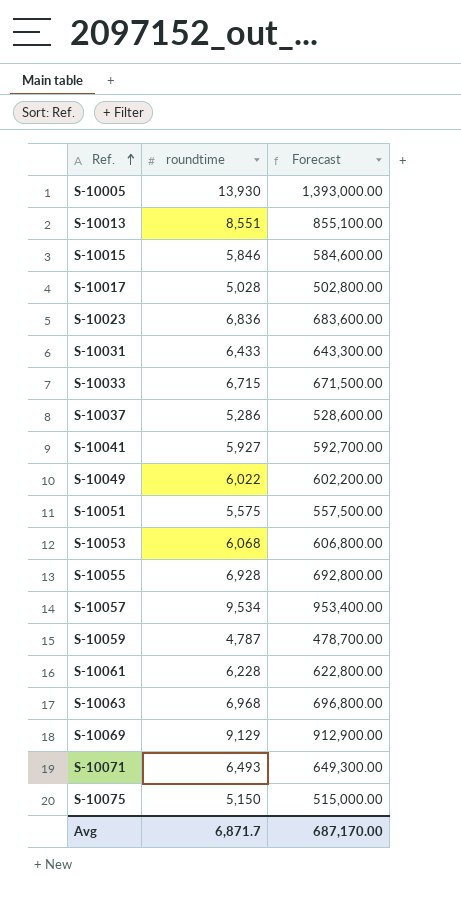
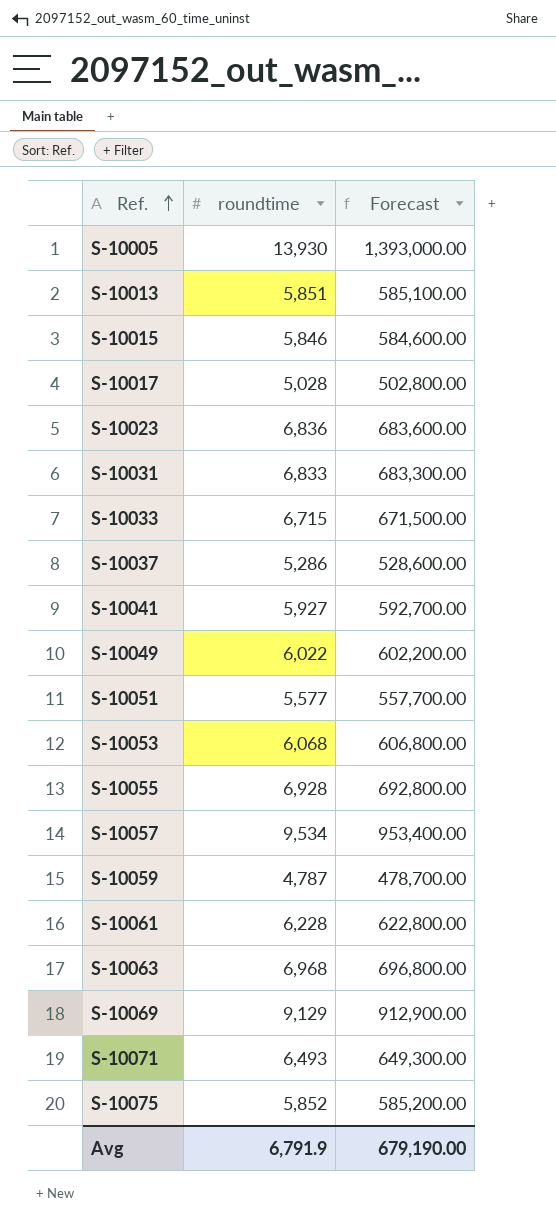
S-10013 | roundtime: 8,551 -> 5,851
S-10013 | Forecast: 855,100.00 -> 585,100.00
S-10031 | roundtime: 6,433 -> 6,833
S-10031 | Forecast: 643,300.00 -> 683,300.00
S-10051 | roundtime: 5,575 -> 5,577
S-10051 | Forecast: 557,500.00 -> 557,700.00
S-10075 | roundtime: 5,150 -> 5,852
S-10075 | Forecast: 515,000.00 -> 585,200.00
Avg | roundtime: 6,871.7 -> 6,791.9
Avg | Forecast: 687,170.00 -> 679,190.00

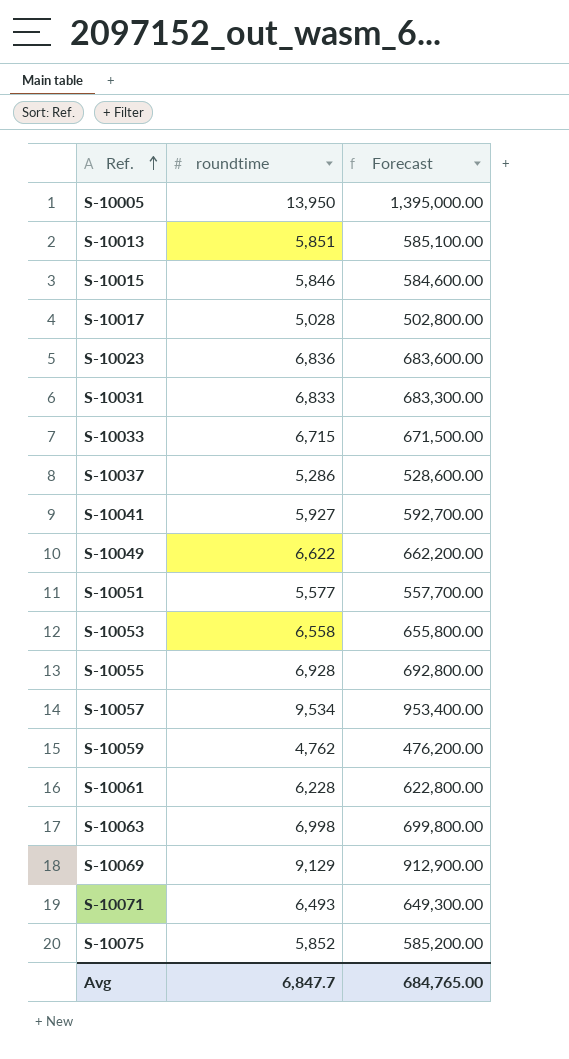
S-10005 | roundtime: 13,930 -> 13,950
S-10005 | Forecast: 1,393,000.00 -> 1,395,000.00
S-10049 | roundtime: 6,022 -> 6,622
S-10049 | Forecast: 602,200.00 -> 662,200.00
S-10053 | roundtime: 6,068 -> 6,558
S-10053 | Forecast: 606,800.00 -> 655,800.00
S-10059 | roundtime: 4,787 -> 4,762
S-10059 | Forecast: 478,700.00 -> 476,200.00
S-10063 | roundtime: 6,968 -> 6,998
S-10063 | Forecast: 696,800.00 -> 699,800.00
Avg | roundtime: 6,791.9 -> 6,847.7
Avg | Forecast: 679,190.00 -> 684,765.00

